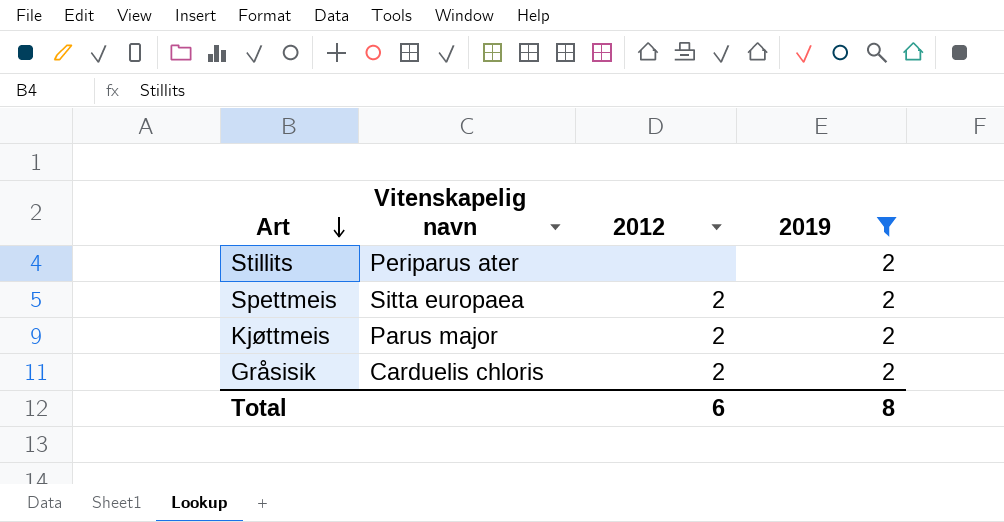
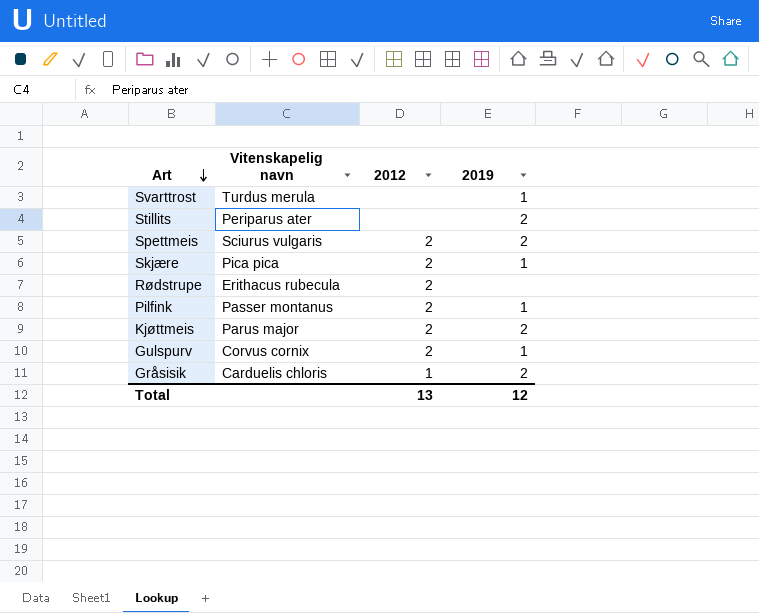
filter: 2019 = 2 -> none
Spettmeis | Vitenskapelig navn: Sitta europaea -> Sciurus vulgaris
Gråsisik | 2012: 2 -> 1
Total | 2012: 6 -> 13
Total | 2019: 8 -> 12

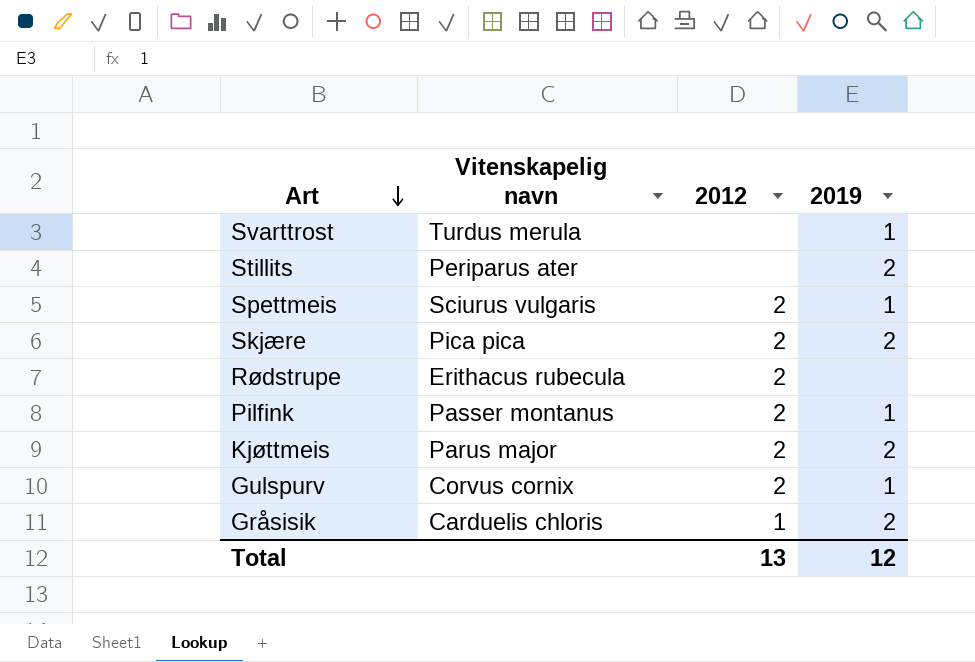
Spettmeis | 2019: 2 -> 1
Skjære | 2019: 1 -> 2

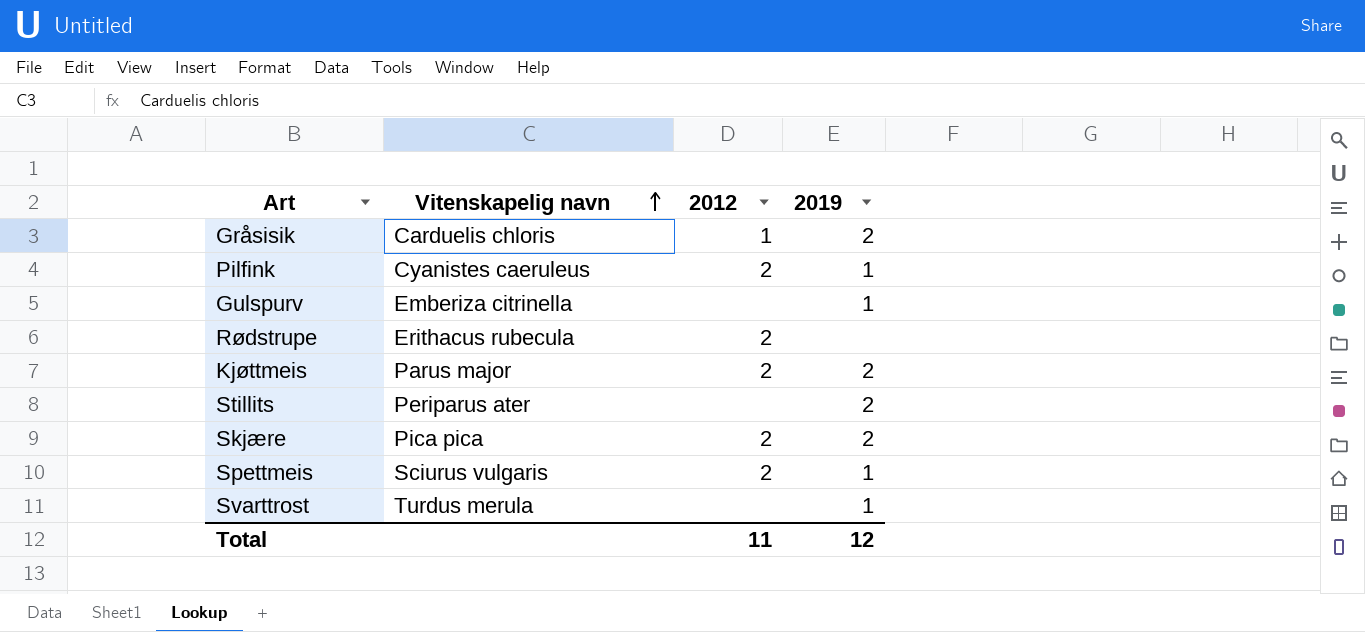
row order: Art descending -> Vitenskapelig navn ascending
Pilfink | Vitenskapelig navn: Passer montanus -> Cyanistes caeruleus
Gulspurv | Vitenskapelig navn: Corvus cornix -> Emberiza citrinella
Gulspurv | 2012: 2 -> none
Total | 2012: 13 -> 11

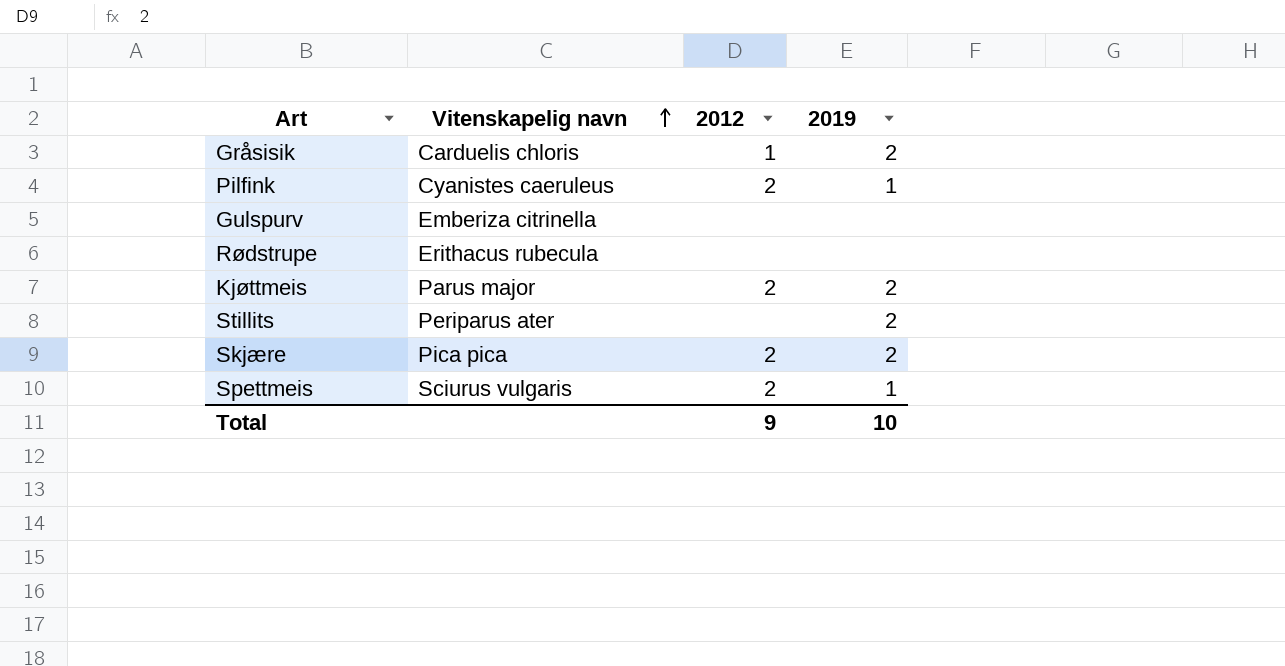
row Svarttrost: Turdus merula | none | 1 -> none
Gulspurv | 2019: 1 -> none
Rødstrupe | 2012: 2 -> none
Total | 2012: 11 -> 9
Total | 2019: 12 -> 10

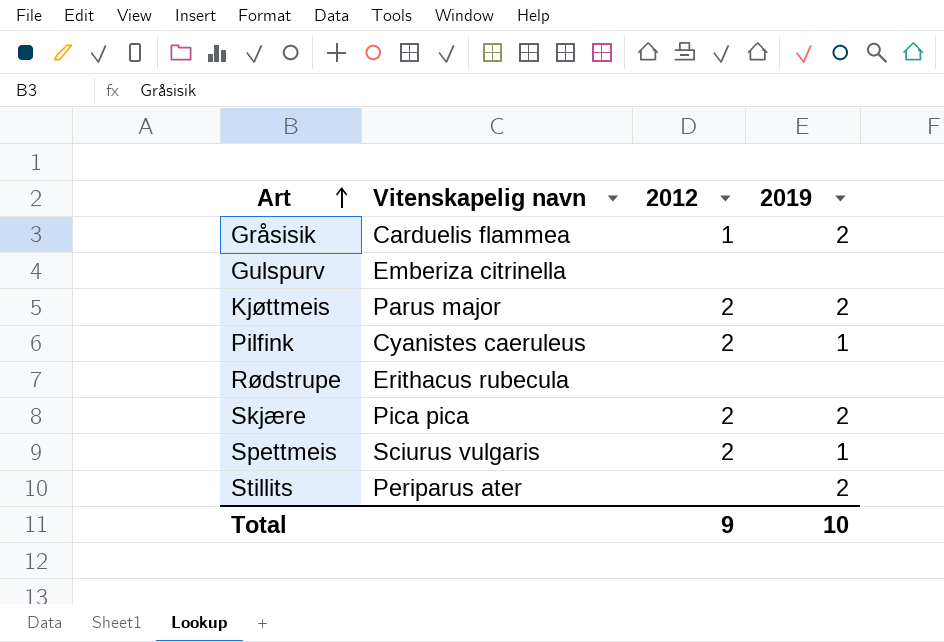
row order: Vitenskapelig navn ascending -> Art ascending
Gråsisik | Vitenskapelig navn: Carduelis chloris -> Carduelis flammea

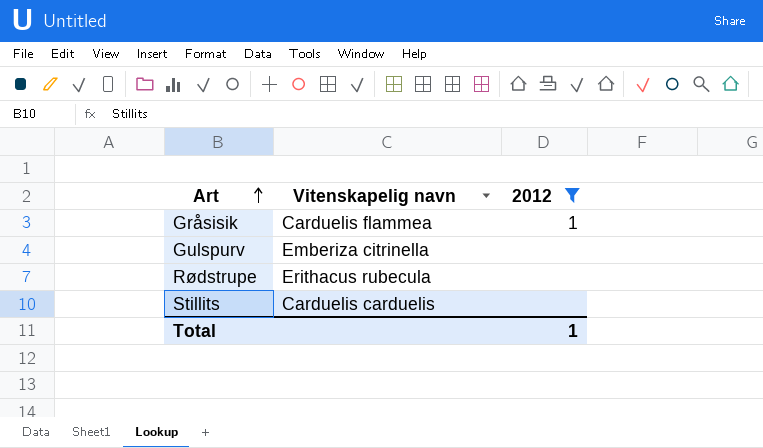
filter: none -> 2012 != 2
column 2019 | position: 4 -> none
Stillits | Vitenskapelig navn: Periparus ater -> Carduelis carduelis
Total | 2012: 9 -> 1

